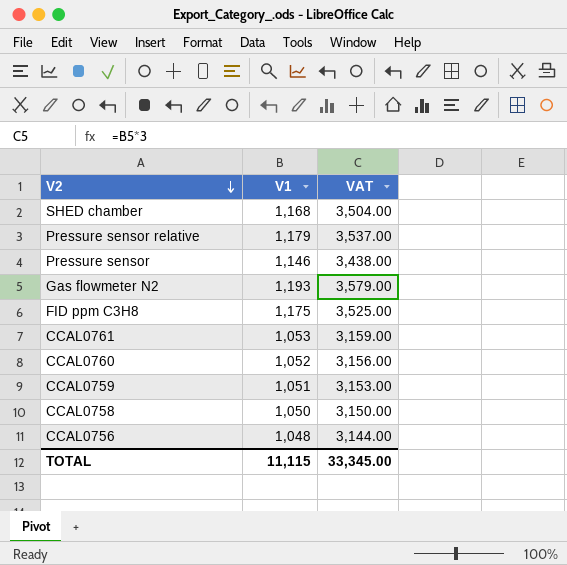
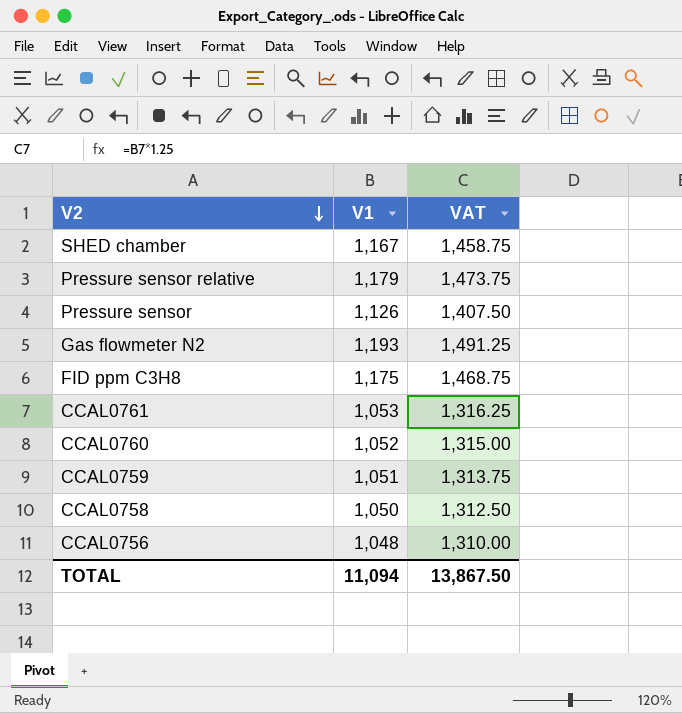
column VAT | formula: [V1] * 3 -> [V1] * 1.25
SHED chamber | V1: 1,168 -> 1,167
Pressure sensor | V1: 1,146 -> 1,126
TOTAL | V1: 11,115 -> 11,094
TOTAL | VAT: 33,345.00 -> 13,867.50

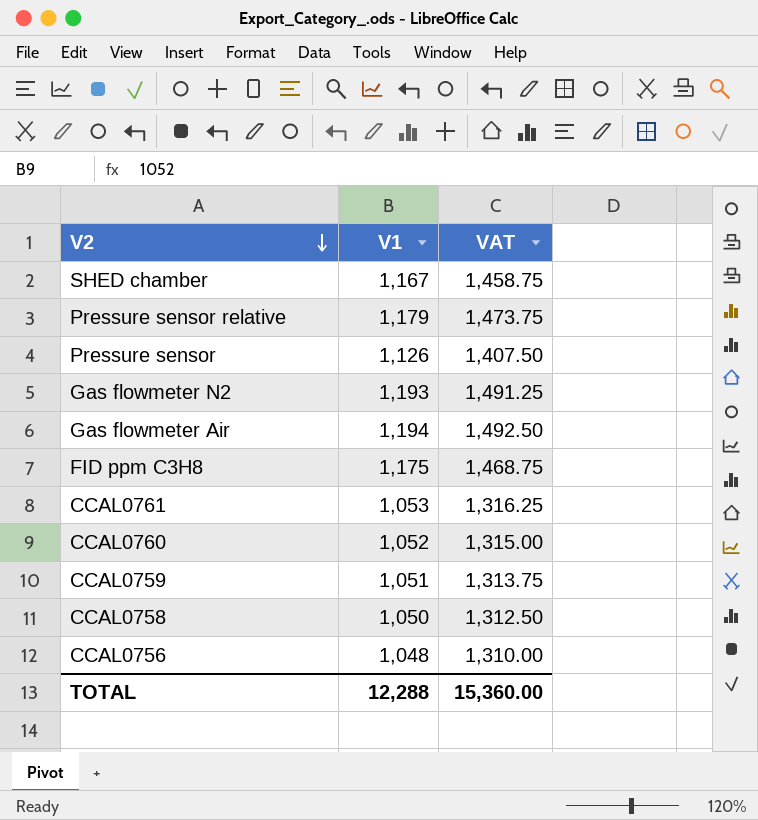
row Gas flowmeter Air: none -> 1,194 | 1,492.50
TOTAL | V1: 11,094 -> 12,288
TOTAL | VAT: 13,867.50 -> 15,360.00

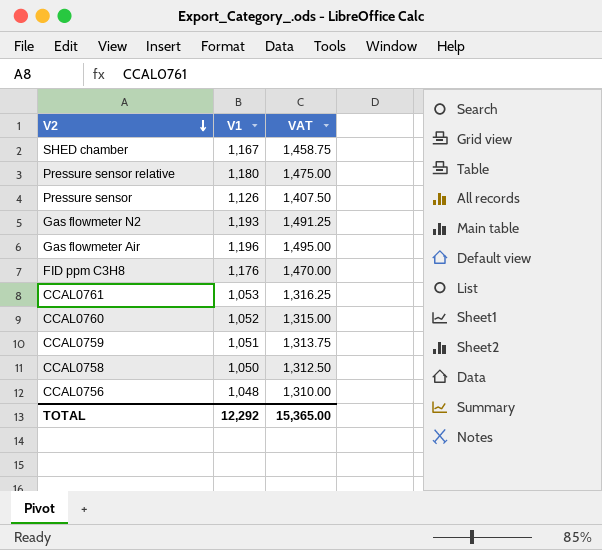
Pressure sensor relative | V1: 1,179 -> 1,180
Pressure sensor relative | VAT: 1,473.75 -> 1,475.00
Gas flowmeter Air | V1: 1,194 -> 1,196
Gas flowmeter Air | VAT: 1,492.50 -> 1,495.00
FID ppm C3H8 | V1: 1,175 -> 1,176
FID ppm C3H8 | VAT: 1,468.75 -> 1,470.00
TOTAL | V1: 12,288 -> 12,292
TOTAL | VAT: 15,360.00 -> 15,365.00

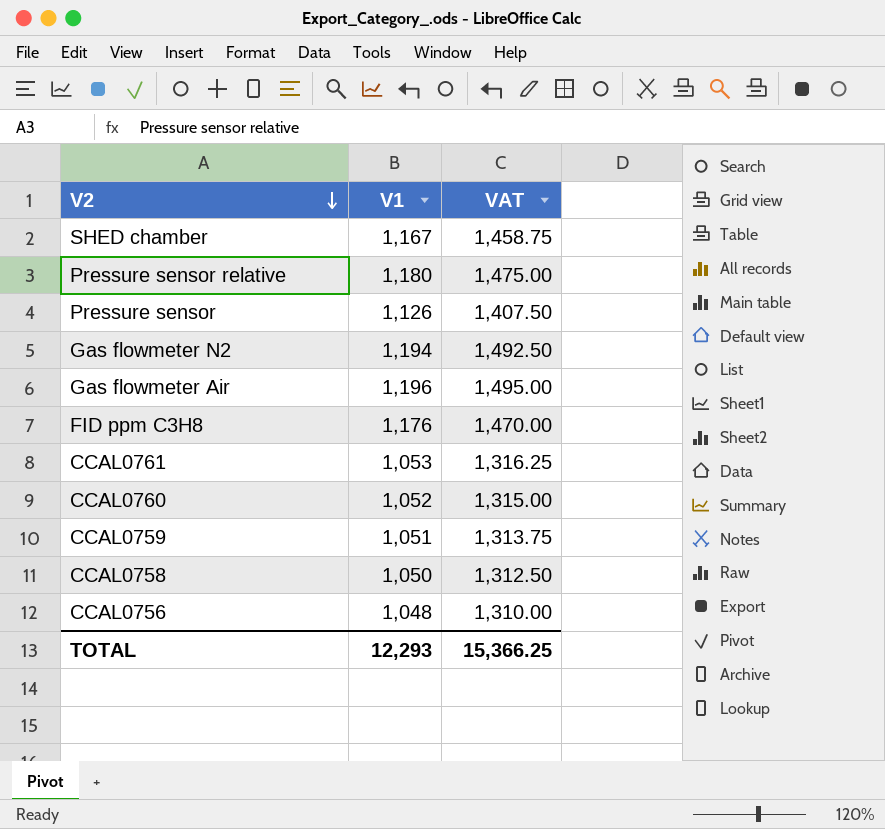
Gas flowmeter N2 | V1: 1,193 -> 1,194
Gas flowmeter N2 | VAT: 1,491.25 -> 1,492.50
TOTAL | V1: 12,292 -> 12,293
TOTAL | VAT: 15,365.00 -> 15,366.25

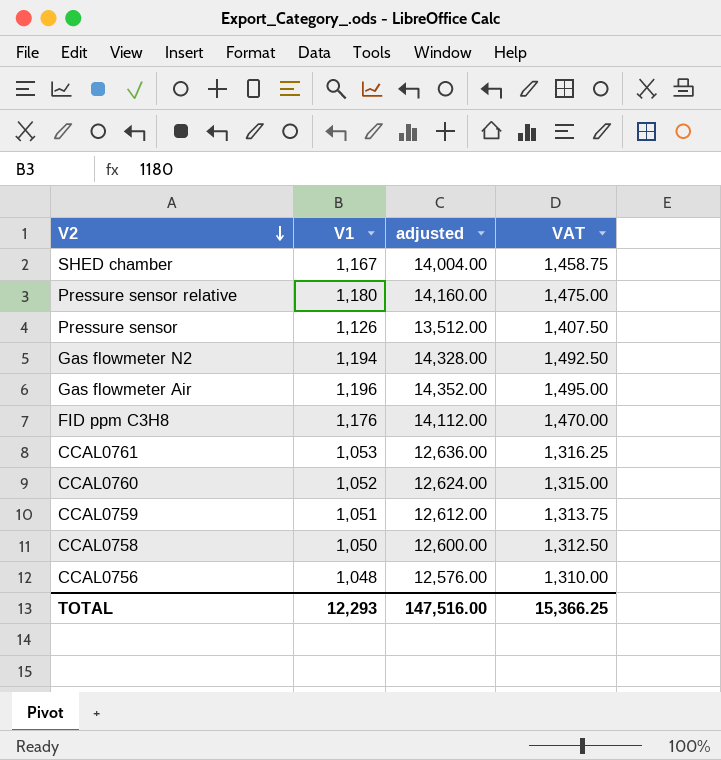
column adjusted | formula: none -> [V1] * 12

